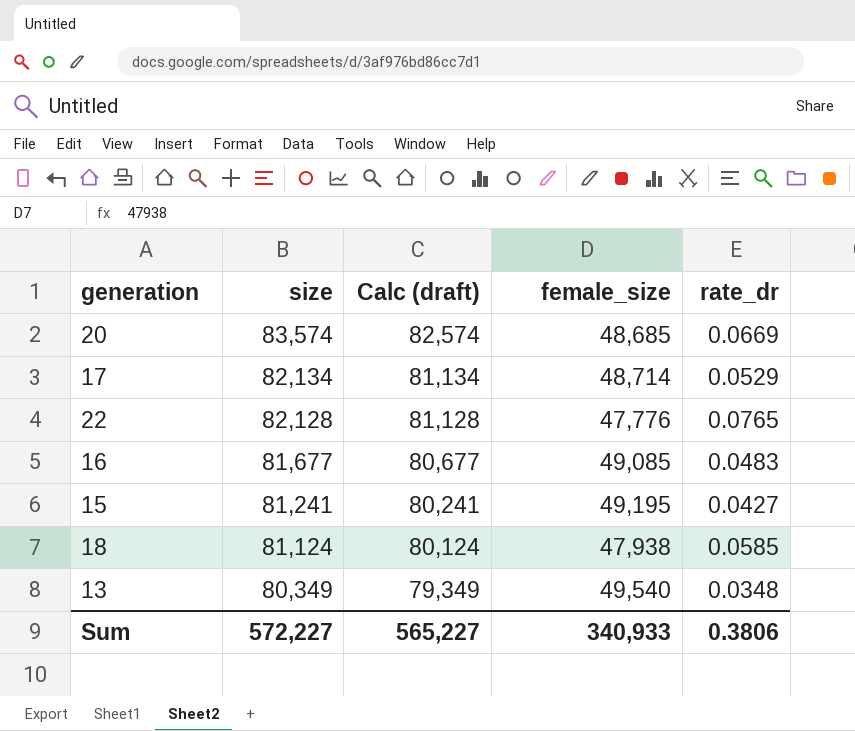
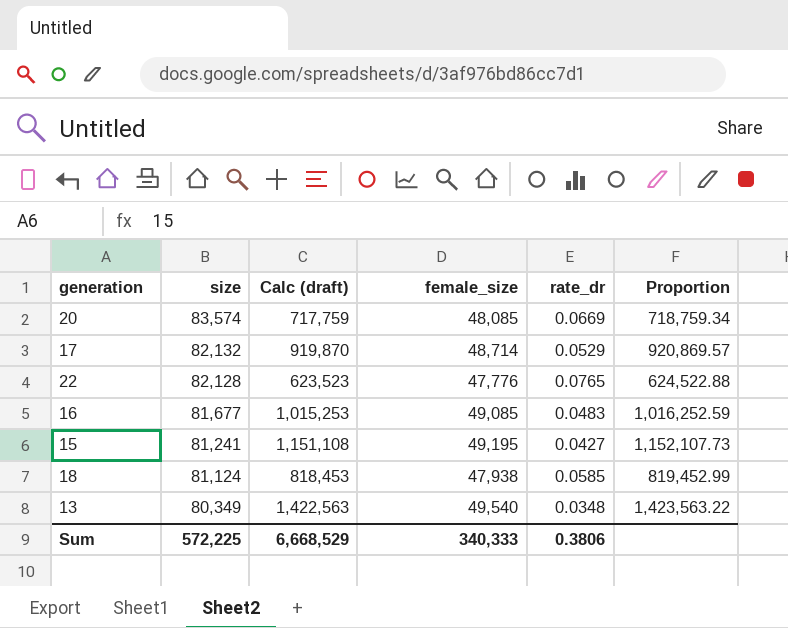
column Calc (draft) | formula: [size] - 1000 -> [Proportion] - 1000
column Proportion | formula: none -> [female_size] / [rate_dr]
20 | female_size: 48,685 -> 48,085
17 | size: 82,134 -> 82,132
Sum | size: 572,227 -> 572,225
Sum | Calc (draft): 565,227 -> 6,668,529
Sum | female_size: 340,933 -> 340,333

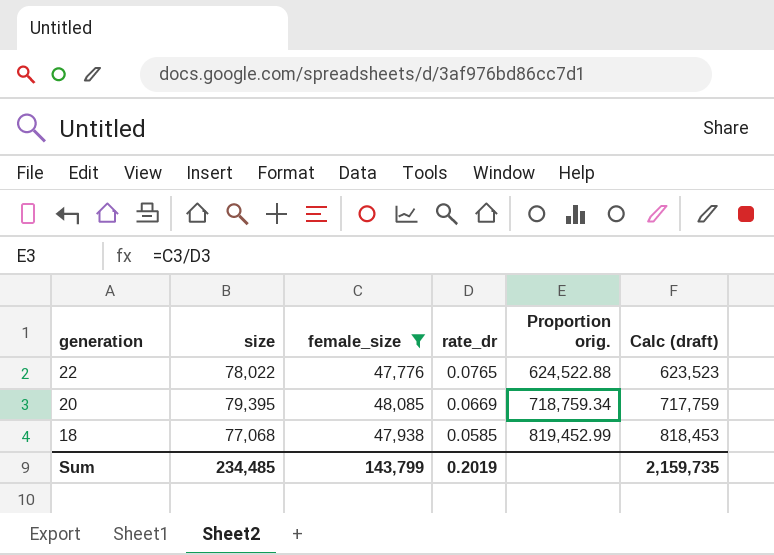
filter: none -> female_size <= 48,085
row order: size descending -> generation descending
column name: Proportion -> Proportion orig.
column Calc (draft) | position: 3 -> 6
22 | size: 82,128 -> 78,022
20 | size: 83,574 -> 79,395
18 | size: 81,124 -> 77,068
Sum | size: 572,225 -> 234,485
Sum | female_size: 340,333 -> 143,799
Sum | rate_dr: 0.3806 -> 0.2019
Sum | Calc (draft): 6,668,529 -> 2,159,735

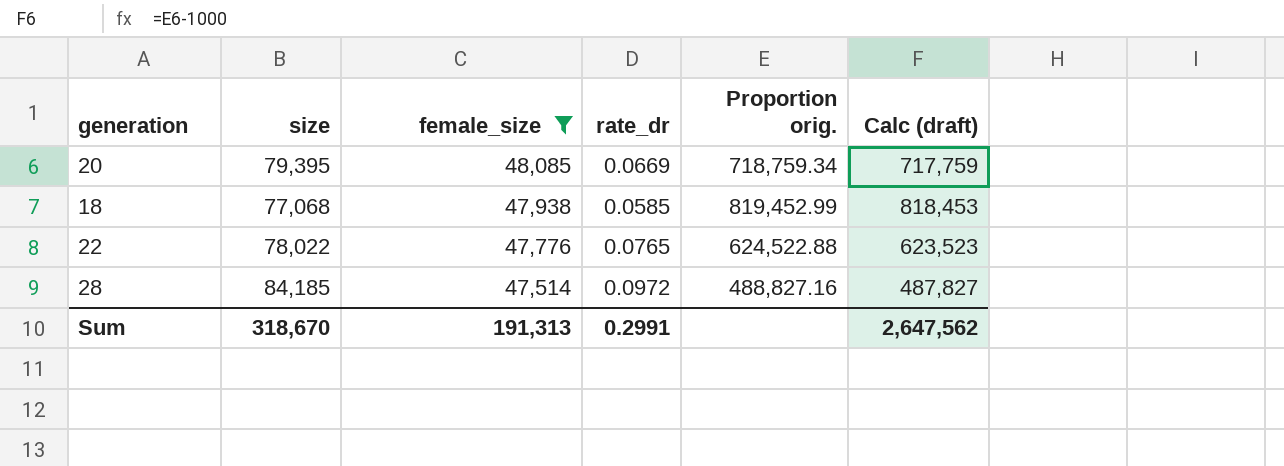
row order: generation descending -> female_size descending
row 28: none -> 84,185 | 47,514 | 0.0972 | 488,827.16 | 487,827
Sum | size: 234,485 -> 318,670
Sum | female_size: 143,799 -> 191,313
Sum | rate_dr: 0.2019 -> 0.2991
Sum | Calc (draft): 2,159,735 -> 2,647,562

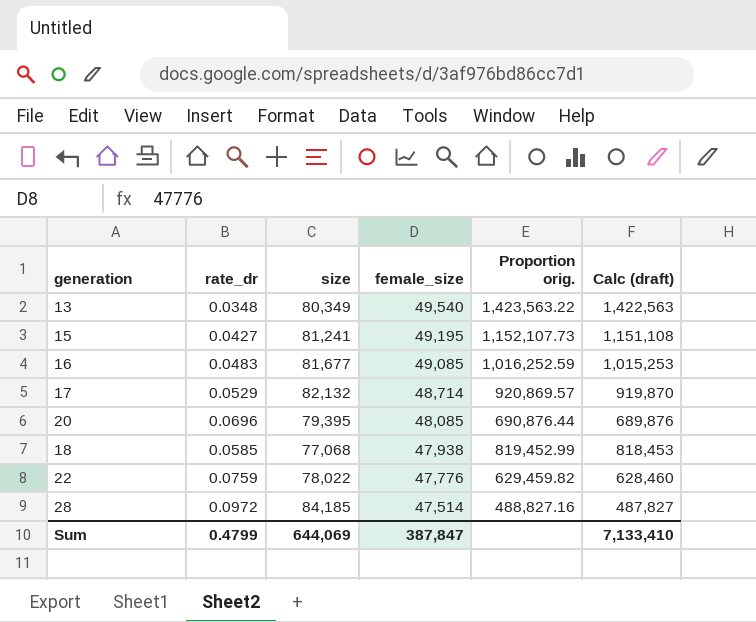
filter: female_size <= 48,085 -> none
column rate_dr | position: 4 -> 2
20 | rate_dr: 0.0669 -> 0.0696
20 | Proportion orig.: 718,759.34 -> 690,876.44
20 | Calc (draft): 717,759 -> 689,876
22 | rate_dr: 0.0765 -> 0.0759
22 | Proportion orig.: 624,522.88 -> 629,459.82
22 | Calc (draft): 623,523 -> 628,460
Sum | rate_dr: 0.2991 -> 0.4799
Sum | size: 318,670 -> 644,069
Sum | female_size: 191,313 -> 387,847
Sum | Calc (draft): 2,647,562 -> 7,133,410

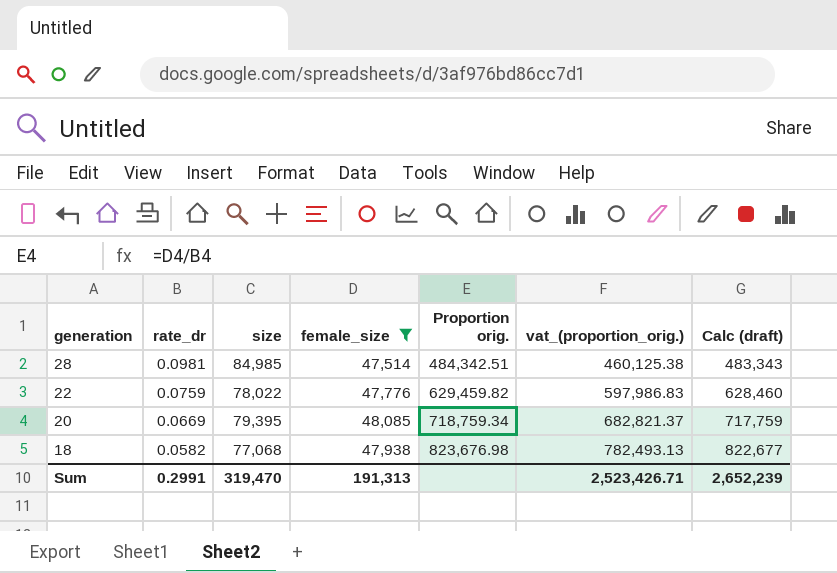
filter: none -> female_size <= 48,085
row order: female_size descending -> generation descending
column vat_(proportion_orig.) | formula: none -> [Proportion orig.] * 0.95
28 | rate_dr: 0.0972 -> 0.0981
28 | size: 84,185 -> 84,985
28 | Proportion orig.: 488,827.16 -> 484,342.51
28 | Calc (draft): 487,827 -> 483,343
20 | rate_dr: 0.0696 -> 0.0669
20 | Proportion orig.: 690,876.44 -> 718,759.34
20 | Calc (draft): 689,876 -> 717,759
18 | rate_dr: 0.0585 -> 0.0582
18 | Proportion orig.: 819,452.99 -> 823,676.98
18 | Calc (draft): 818,453 -> 822,677
Sum | rate_dr: 0.4799 -> 0.2991
Sum | size: 644,069 -> 319,470
Sum | female_size: 387,847 -> 191,313
Sum | Calc (draft): 7,133,410 -> 2,652,239

